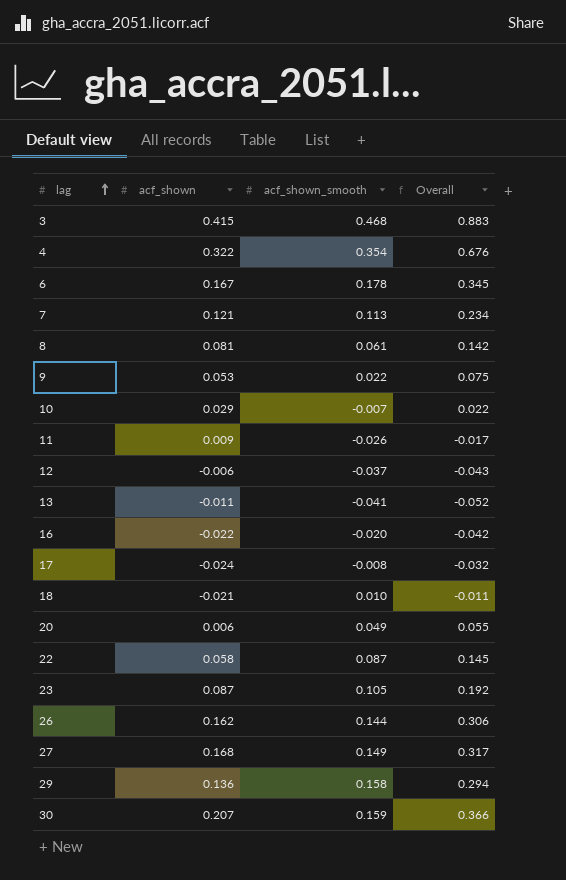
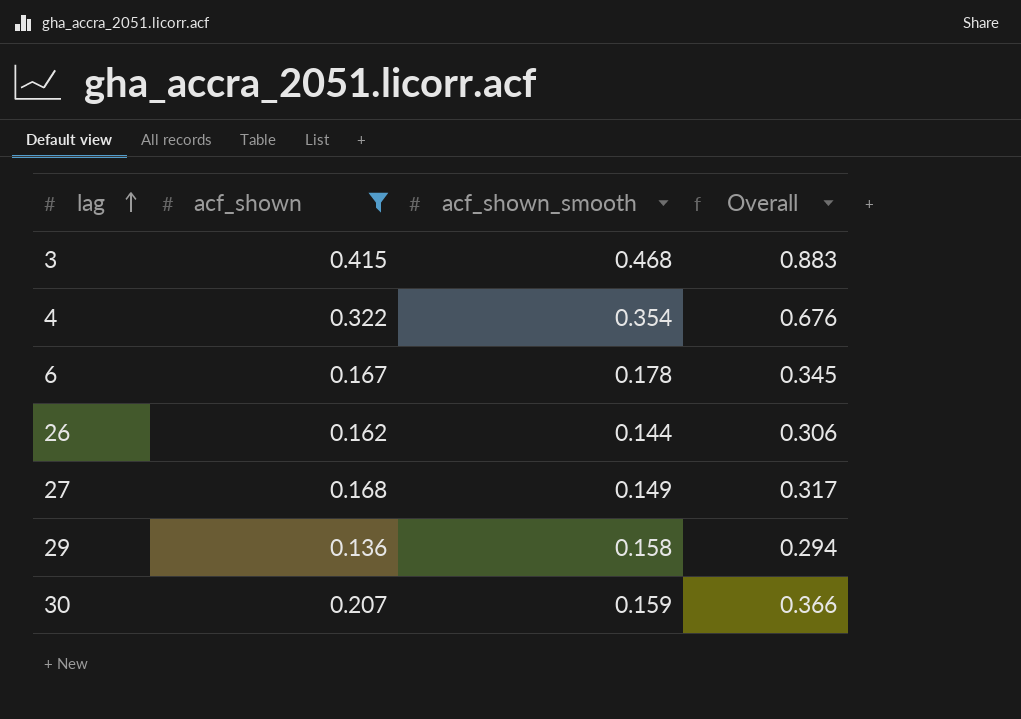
filter: none -> acf_shown >= 0.136

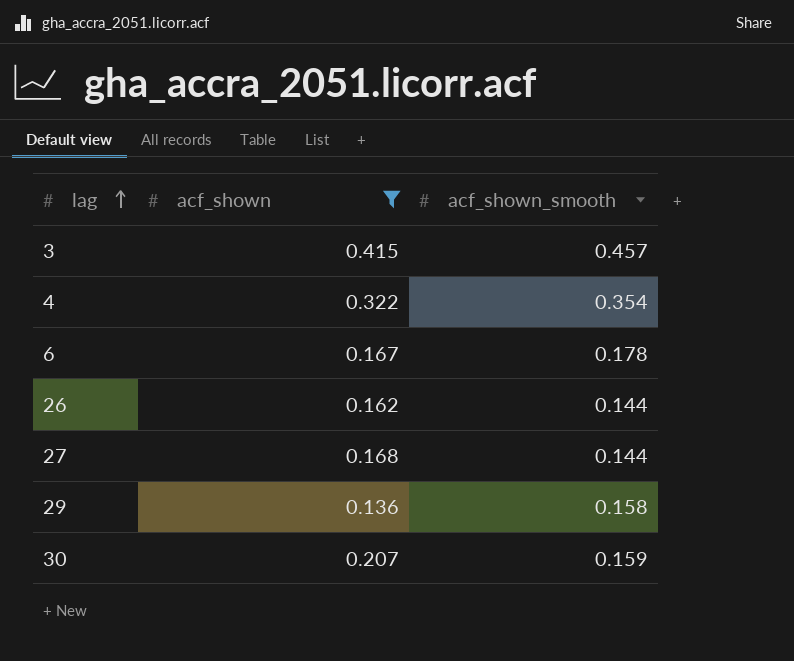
column Overall | formula: [acf_shown] + [acf_shown_smooth] -> none
3 | acf_shown_smooth: 0.468 -> 0.457
27 | acf_shown_smooth: 0.149 -> 0.144

